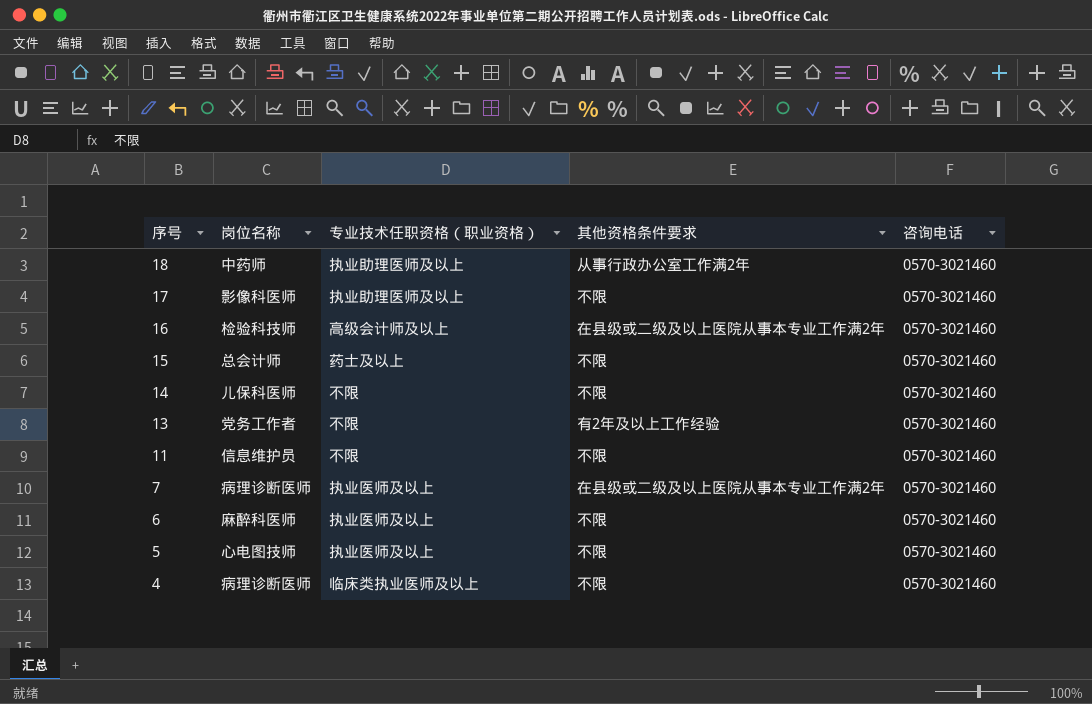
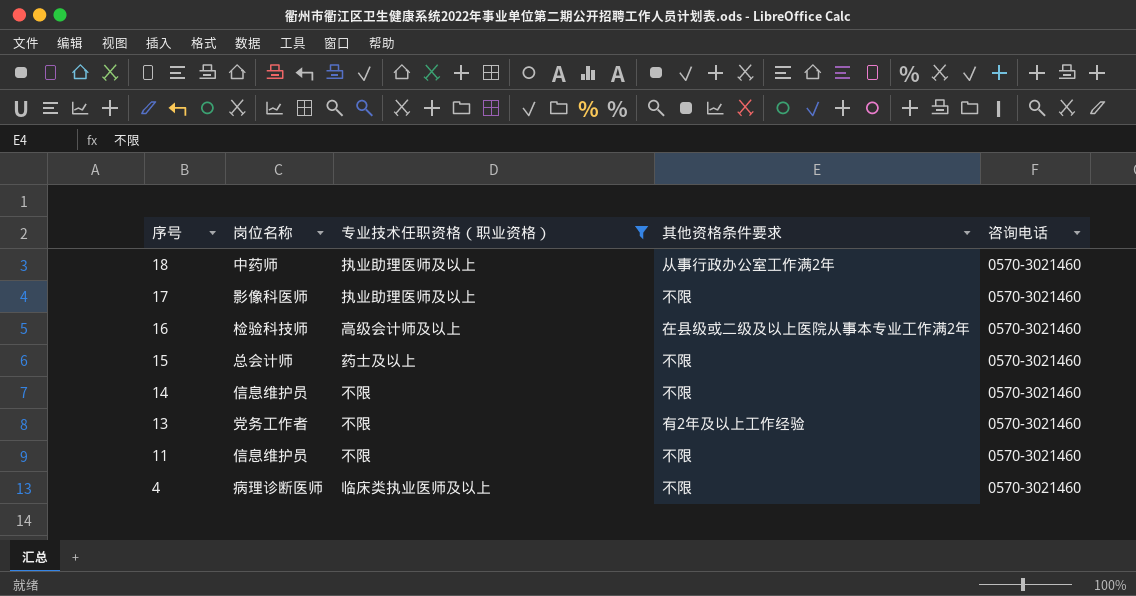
filter: none -> 专业技术任职资格（职业资格） != 执业医师及以上
14 | 岗位名称: 儿保科医师 -> 信息维护员

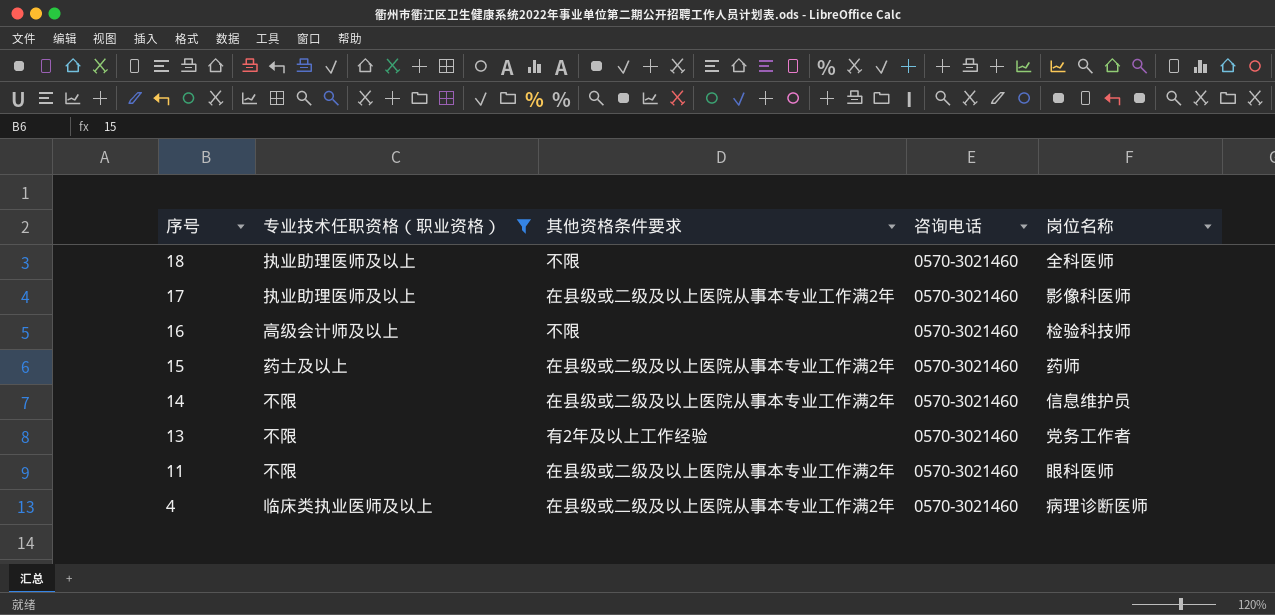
column 岗位名称 | position: 2 -> 5
18 | 其他资格条件要求: 从事行政办公室工作满2年 -> 不限
18 | 岗位名称: 中药师 -> 全科医师
17 | 其他资格条件要求: 不限 -> 在县级或二级及以上医院从事本专业工作满2年
16 | 其他资格条件要求: 在县级或二级及以上医院从事本专业工作满2年 -> 不限
15 | 其他资格条件要求: 不限 -> 在县级或二级及以上医院从事本专业工作满2年
15 | 岗位名称: 总会计师 -> 药师
14 | 其他资格条件要求: 不限 -> 在县级或二级及以上医院从事本专业工作满2年
11 | 其他资格条件要求: 不限 -> 在县级或二级及以上医院从事本专业工作满2年
11 | 岗位名称: 信息维护员 -> 眼科医师
4 | 其他资格条件要求: 不限 -> 在县级或二级及以上医院从事本专业工作满2年

